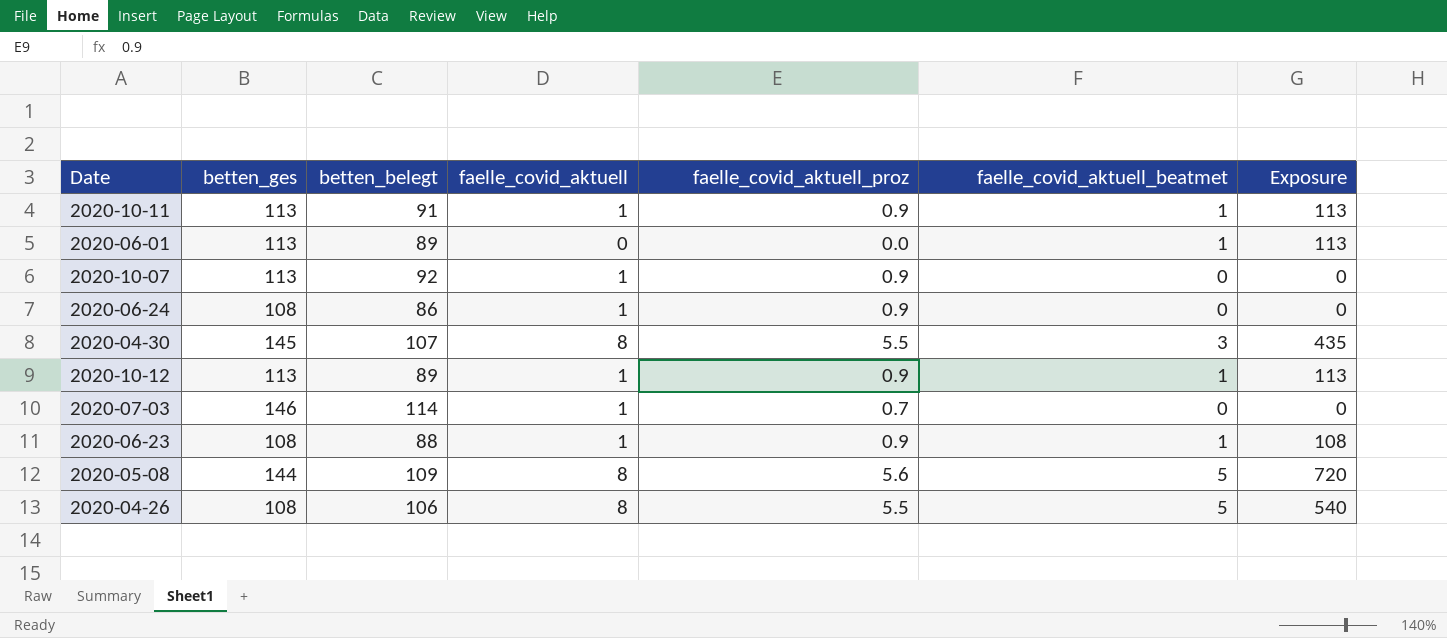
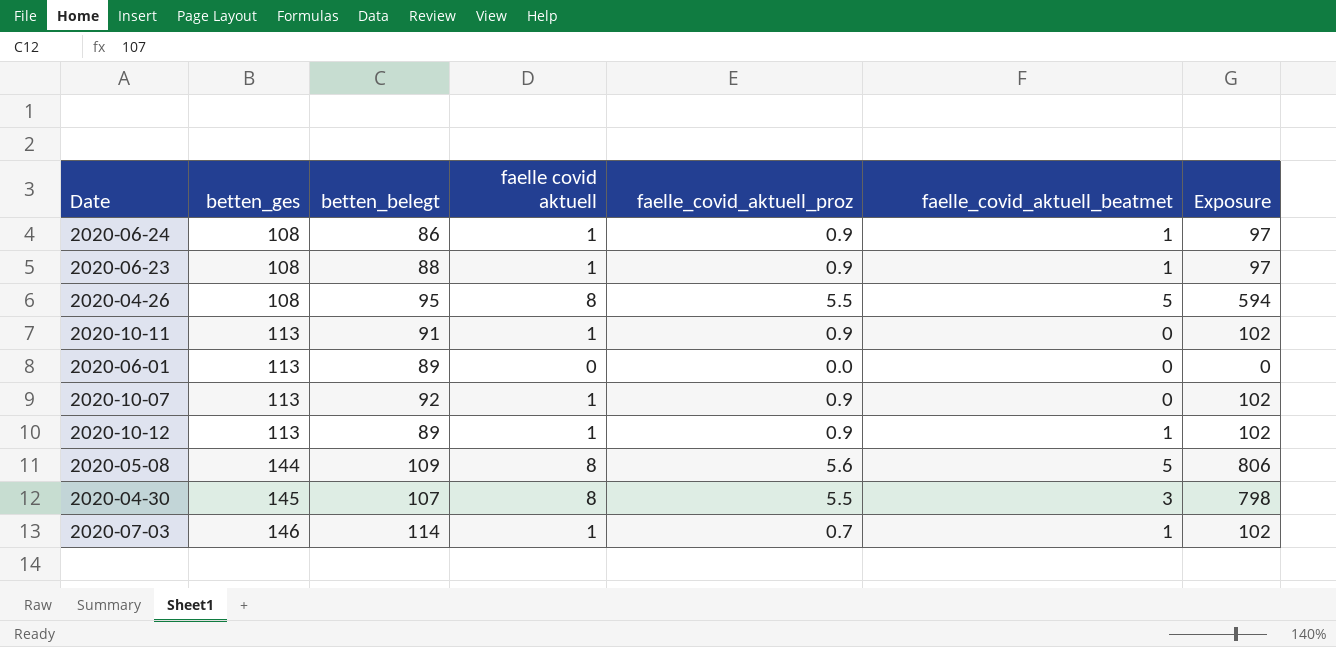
row order: none -> betten_ges ascending
column name: faelle_covid_aktuell -> faelle covid aktuell
column Exposure | formula: [betten_ges] * [faelle_covid_aktuell_beatmet] -> [betten_ges] * [faelle_covid_aktuell_proz]
2020-06-24 | faelle_covid_aktuell_beatmet: 0 -> 1
2020-04-26 | betten_belegt: 106 -> 95
2020-10-11 | faelle_covid_aktuell_beatmet: 1 -> 0
2020-06-01 | faelle_covid_aktuell_beatmet: 1 -> 0
2020-07-03 | faelle_covid_aktuell_beatmet: 0 -> 1

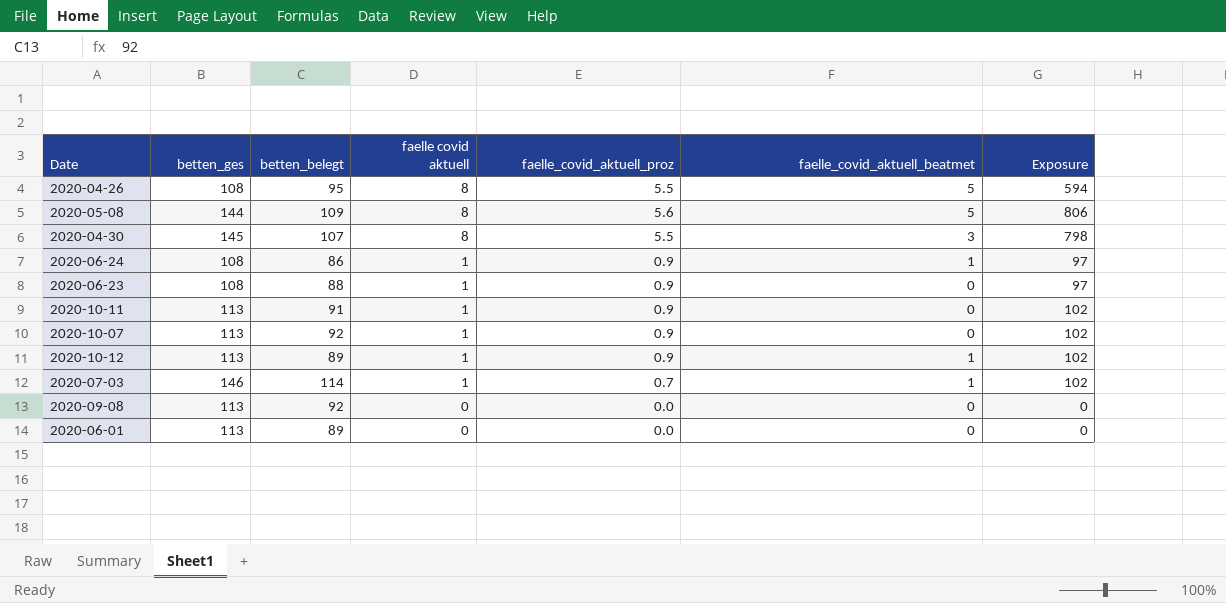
row order: betten_ges ascending -> faelle covid aktuell descending
2020-06-23 | faelle_covid_aktuell_beatmet: 1 -> 0
row 2020-09-08: none -> 113 | 92 | 0 | 0.0 | 0 | 0

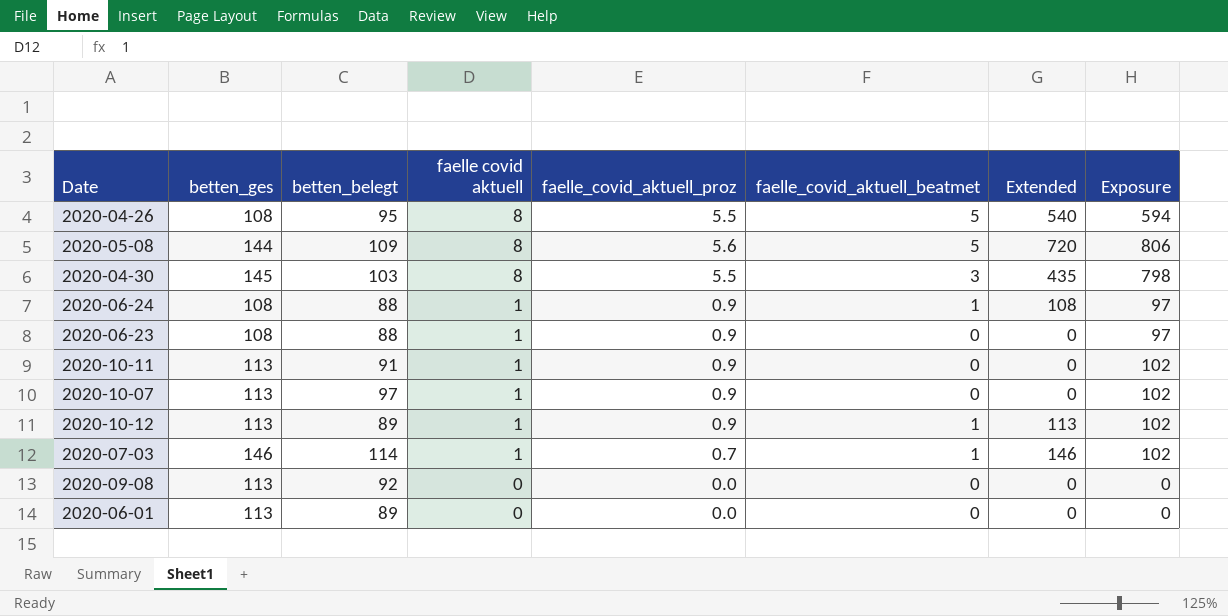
column Extended | formula: none -> [betten_ges] * [faelle_covid_aktuell_beatmet]
2020-04-30 | betten_belegt: 107 -> 103
2020-06-24 | betten_belegt: 86 -> 88
2020-10-07 | betten_belegt: 92 -> 97

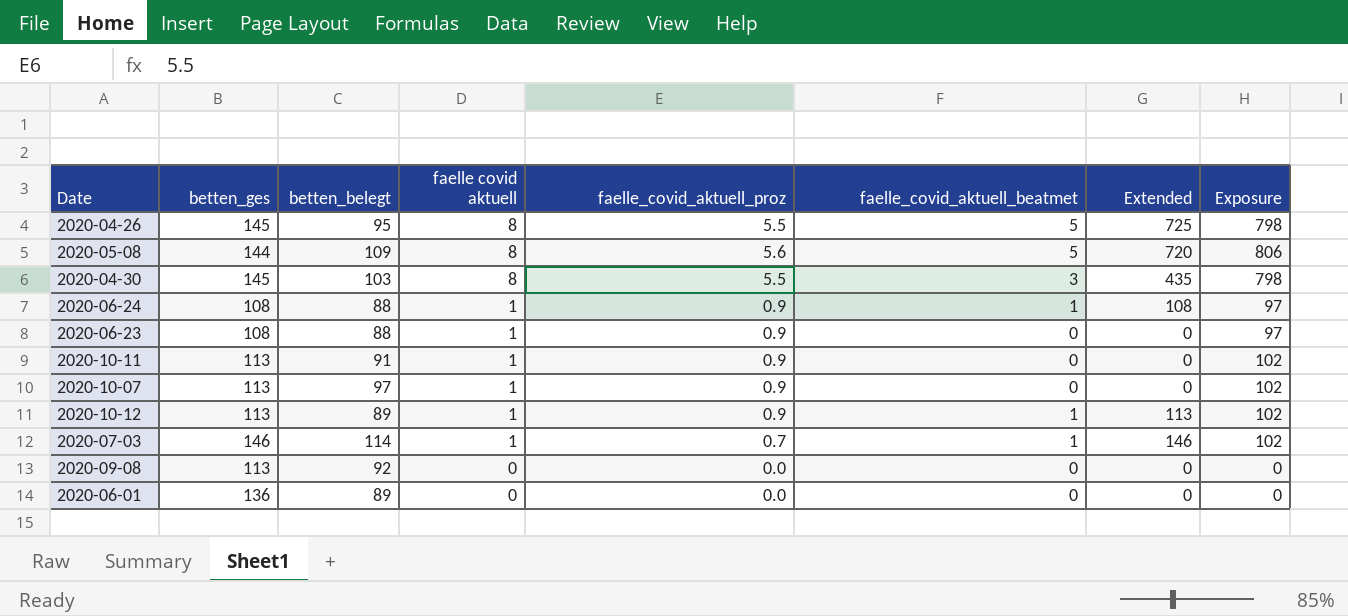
2020-04-26 | betten_ges: 108 -> 145
2020-04-26 | Extended: 540 -> 725
2020-04-26 | Exposure: 594 -> 798
2020-06-01 | betten_ges: 113 -> 136

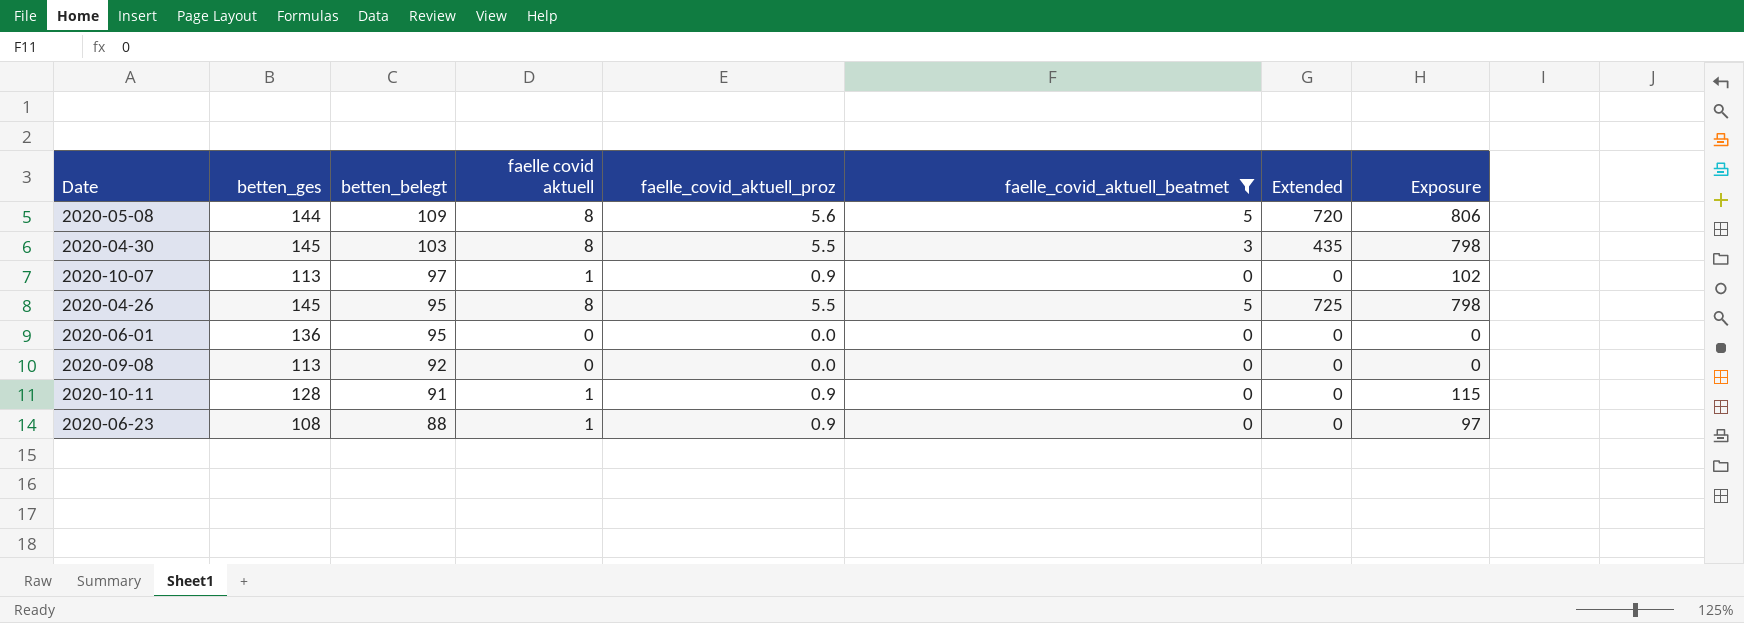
filter: none -> faelle_covid_aktuell_beatmet != 1
row order: faelle covid aktuell descending -> betten_belegt descending
2020-06-01 | betten_belegt: 89 -> 95
2020-10-11 | betten_ges: 113 -> 128
2020-10-11 | Exposure: 102 -> 115

